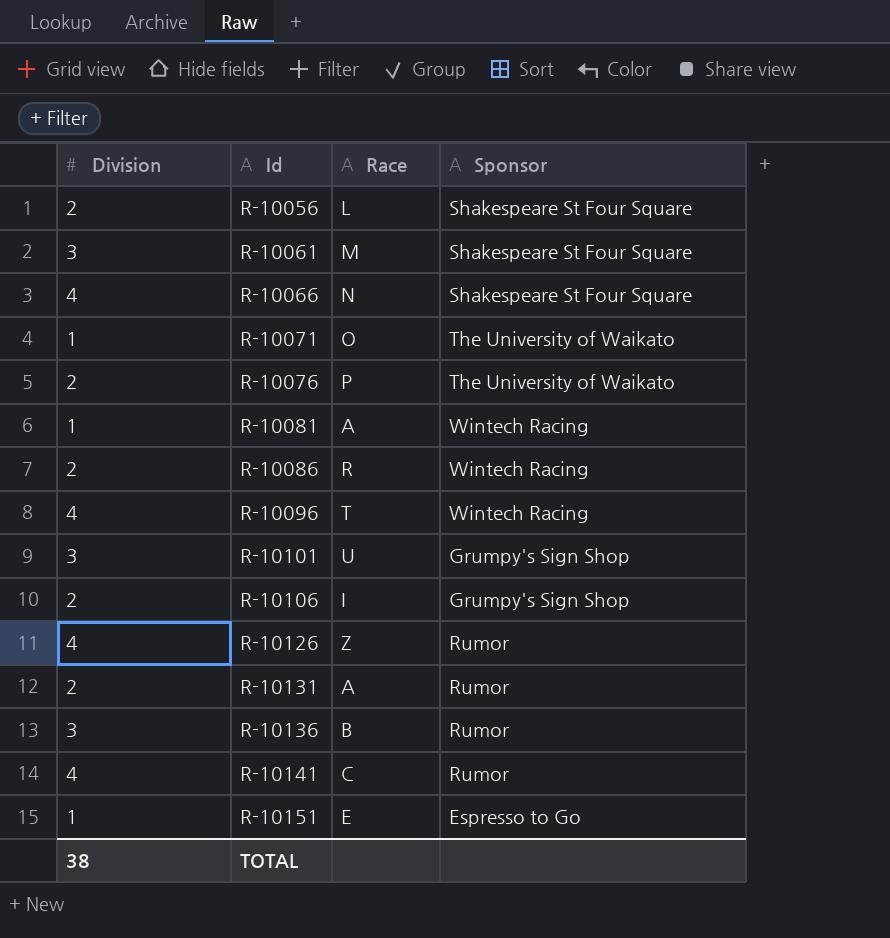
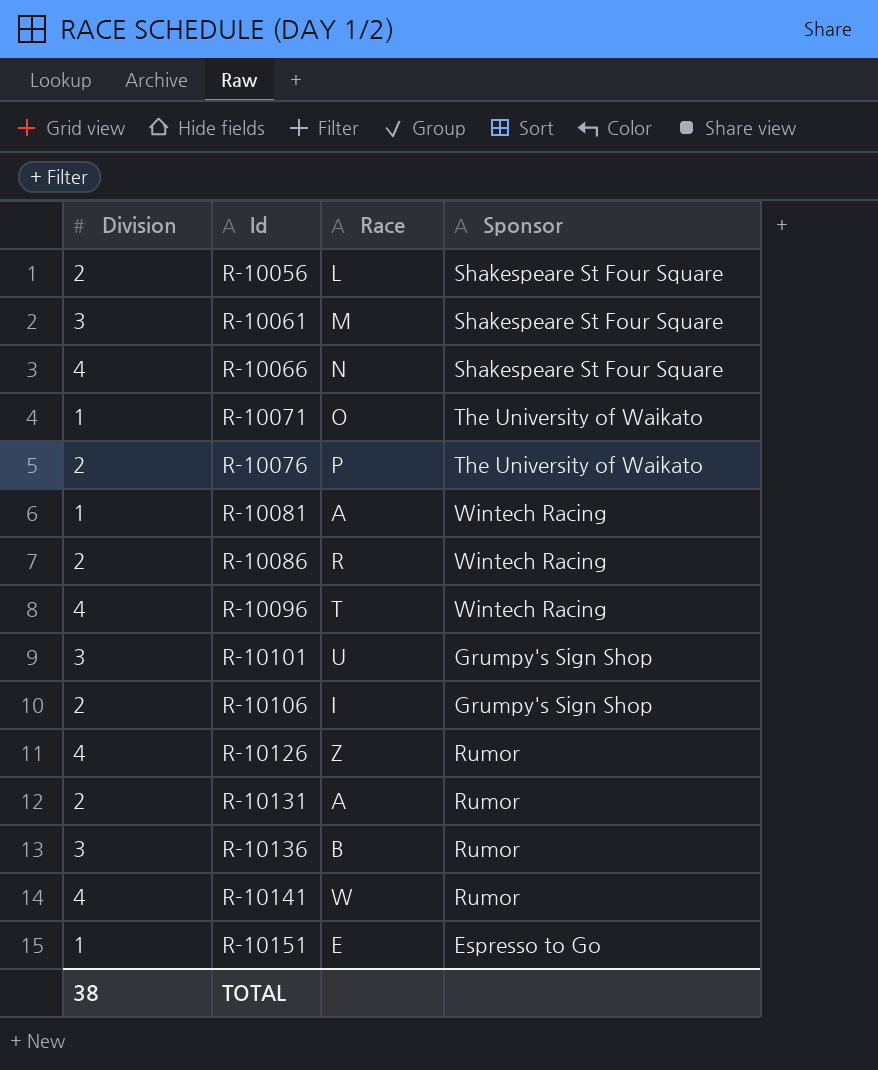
R-10141 | Race: C -> W

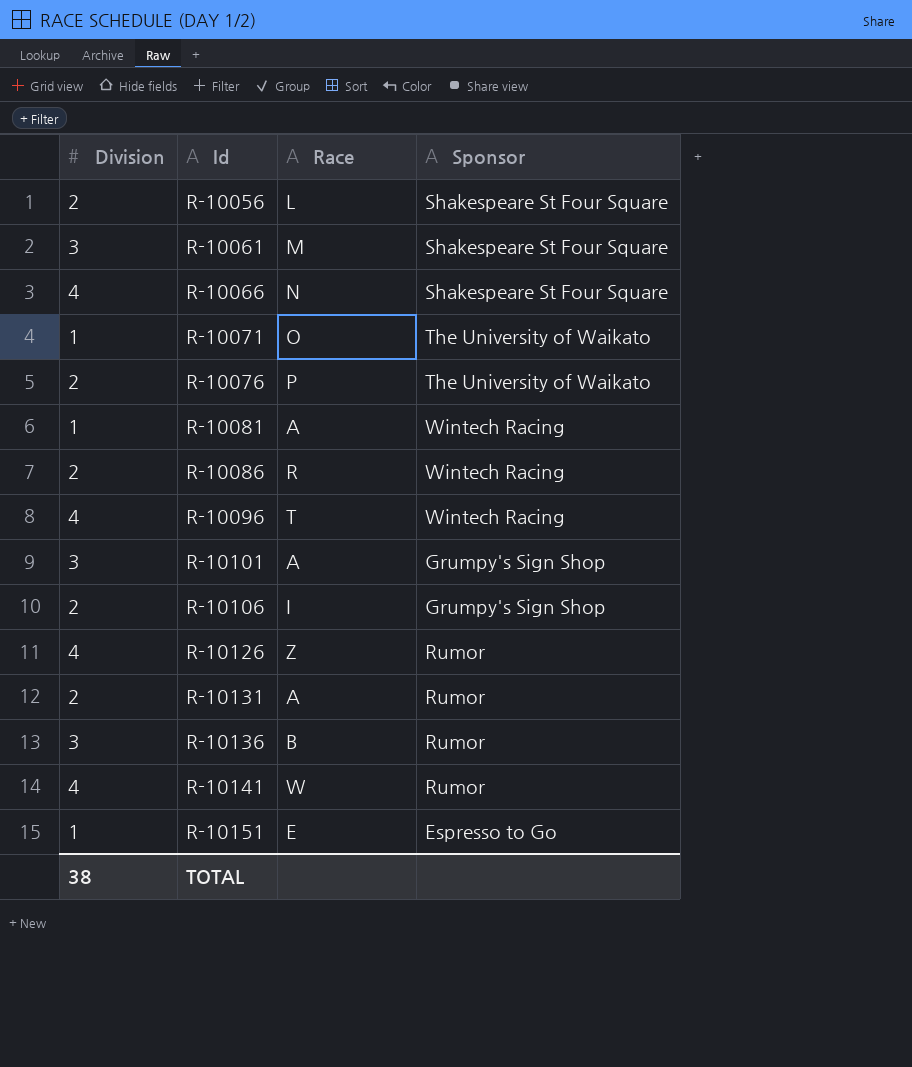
R-10101 | Race: U -> A

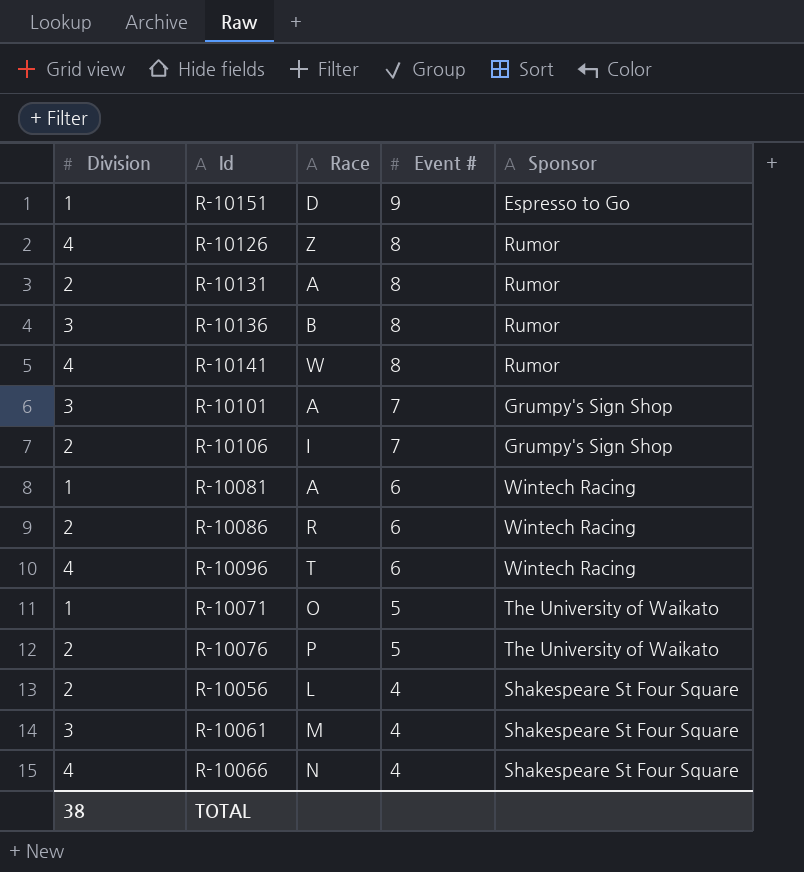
row order: Id ascending -> Event # descending
column Event # | position: none -> 4
R-10151 | Race: E -> D

